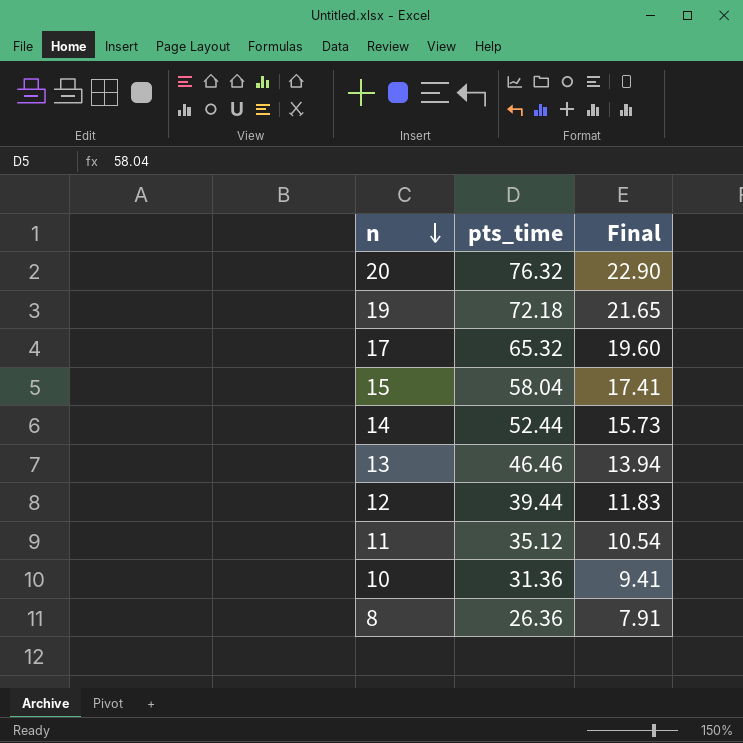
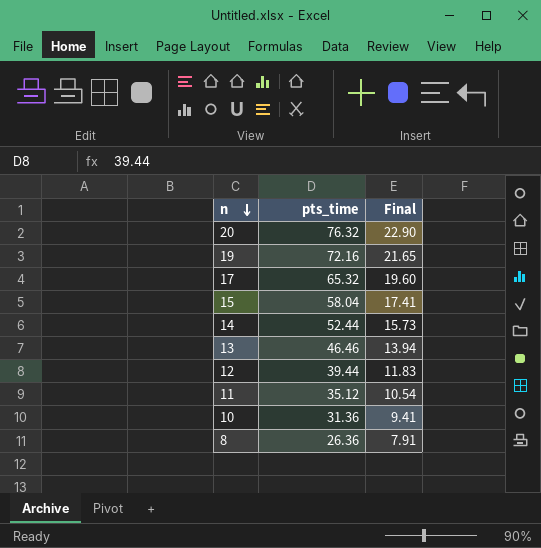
19 | pts_time: 72.18 -> 72.16

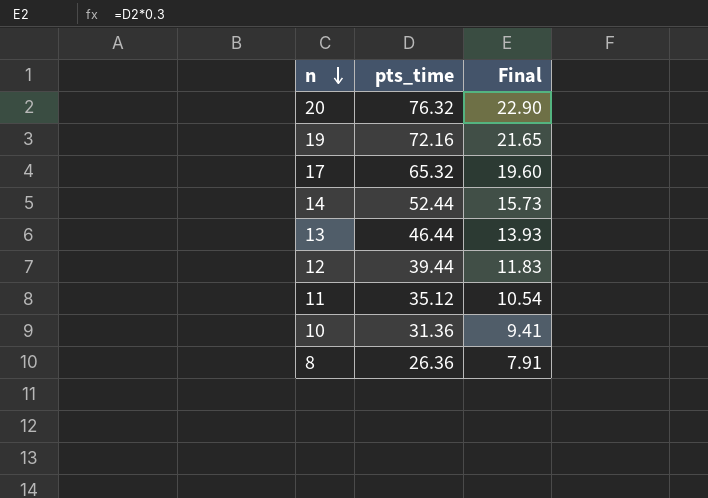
row 15: 58.04 | 17.41 -> none
13 | pts_time: 46.46 -> 46.44
13 | Final: 13.94 -> 13.93

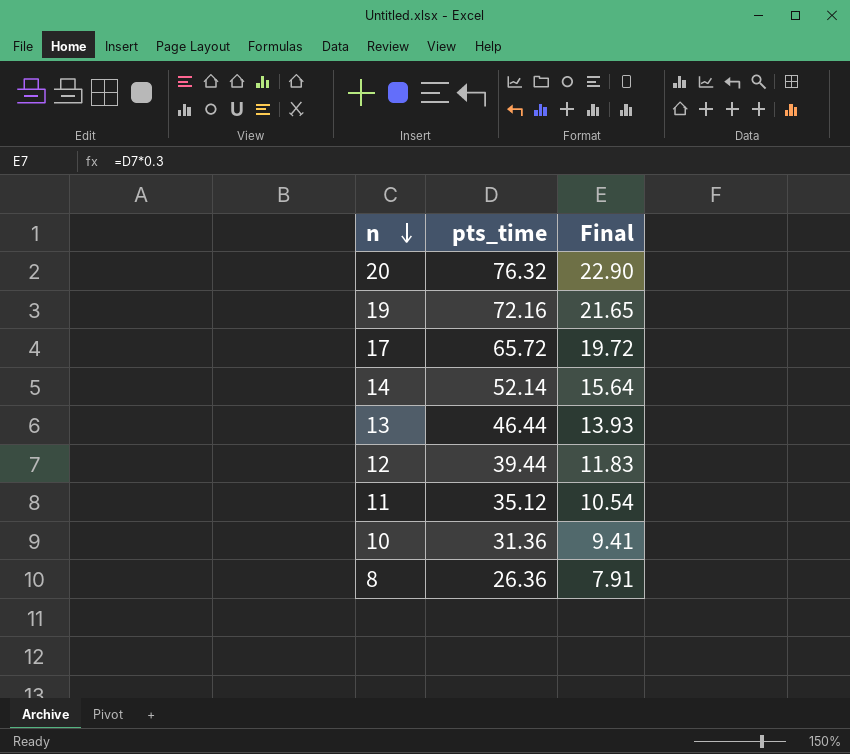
17 | pts_time: 65.32 -> 65.72
17 | Final: 19.60 -> 19.72
14 | pts_time: 52.44 -> 52.14
14 | Final: 15.73 -> 15.64

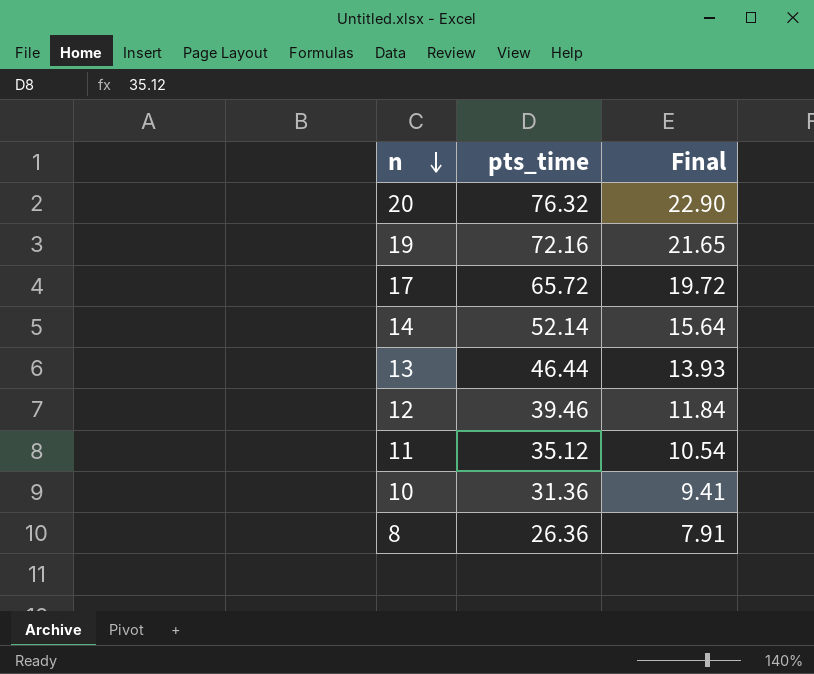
12 | pts_time: 39.44 -> 39.46
12 | Final: 11.83 -> 11.84

